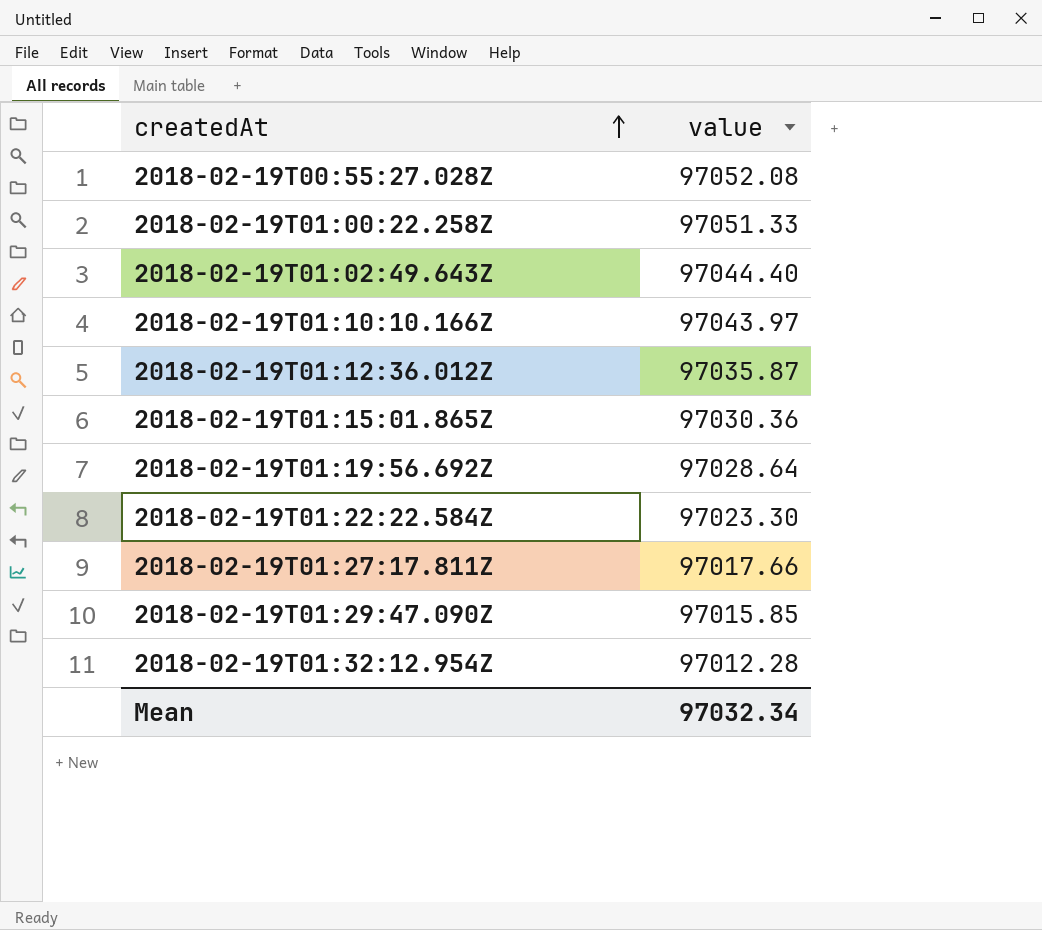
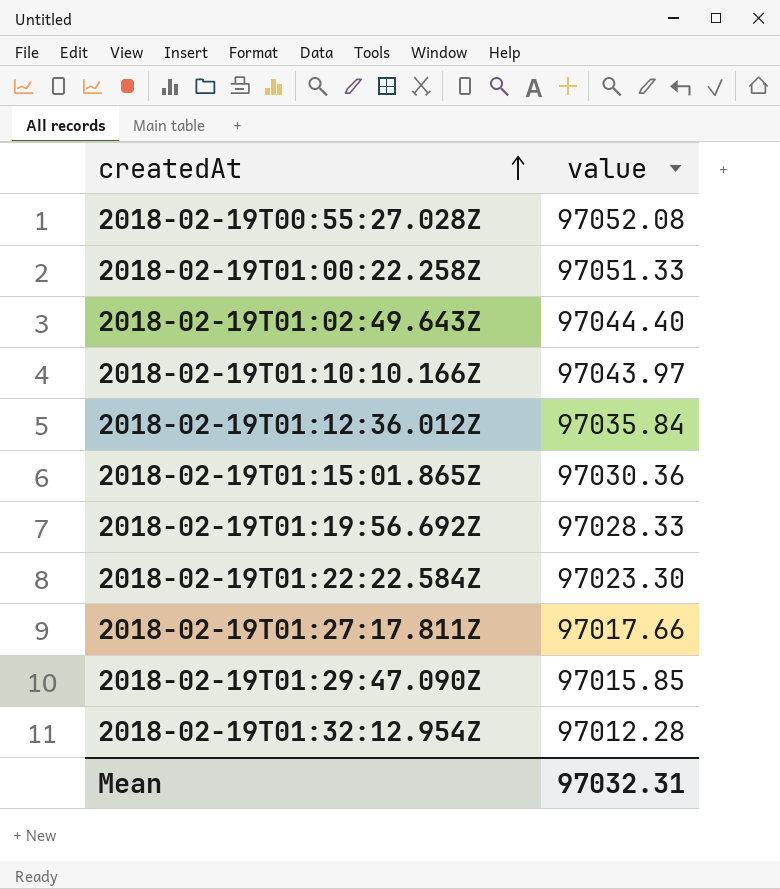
2018-02-19T01:12:36.012Z | value: 97035.87 -> 97035.84
2018-02-19T01:19:56.692Z | value: 97028.64 -> 97028.33
Mean | value: 97032.34 -> 97032.31

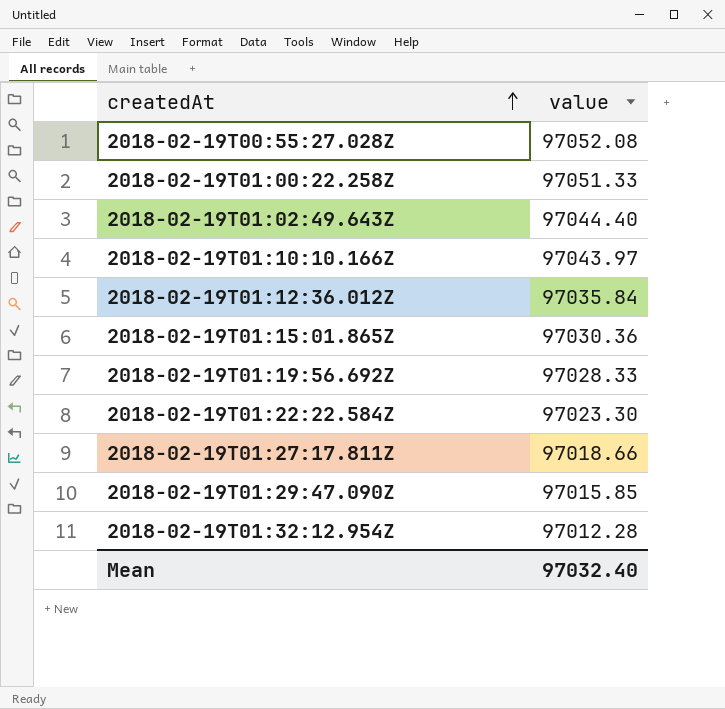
2018-02-19T01:27:17.811Z | value: 97017.66 -> 97018.66
Mean | value: 97032.31 -> 97032.40

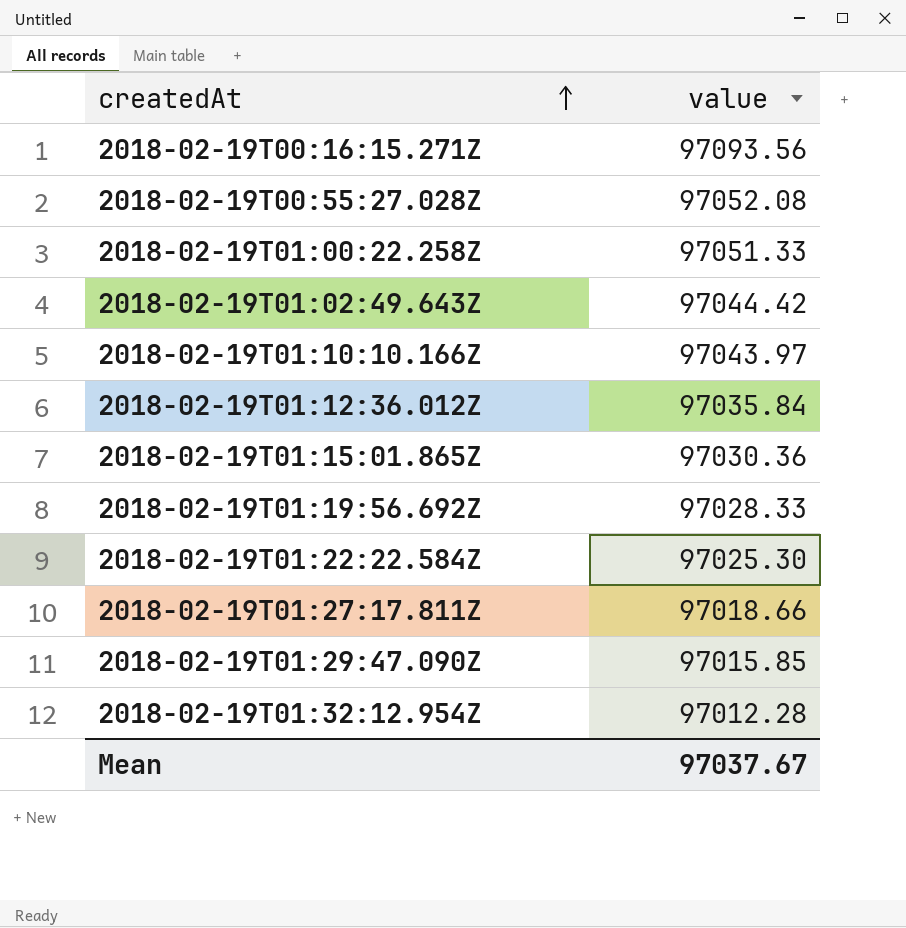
row 2018-02-19T00:16:15.271Z: none -> 97093.56
2018-02-19T01:02:49.643Z | value: 97044.40 -> 97044.42
2018-02-19T01:22:22.584Z | value: 97023.30 -> 97025.30
Mean | value: 97032.40 -> 97037.67

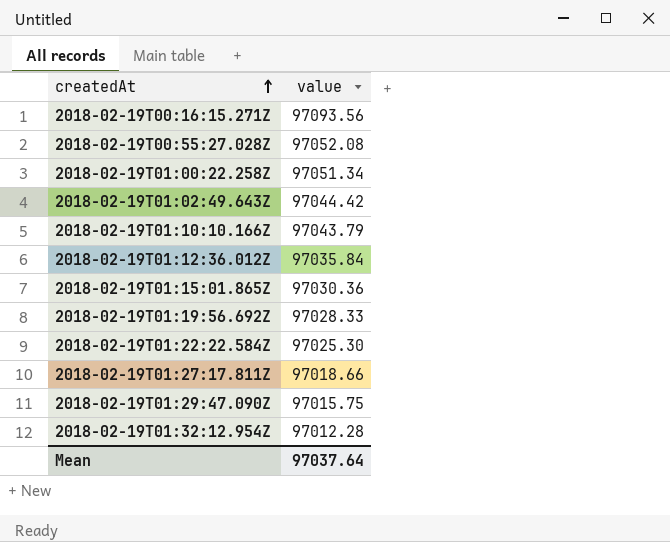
2018-02-19T01:00:22.258Z | value: 97051.33 -> 97051.34
2018-02-19T01:10:10.166Z | value: 97043.97 -> 97043.79
2018-02-19T01:29:47.090Z | value: 97015.85 -> 97015.75
Mean | value: 97037.67 -> 97037.64

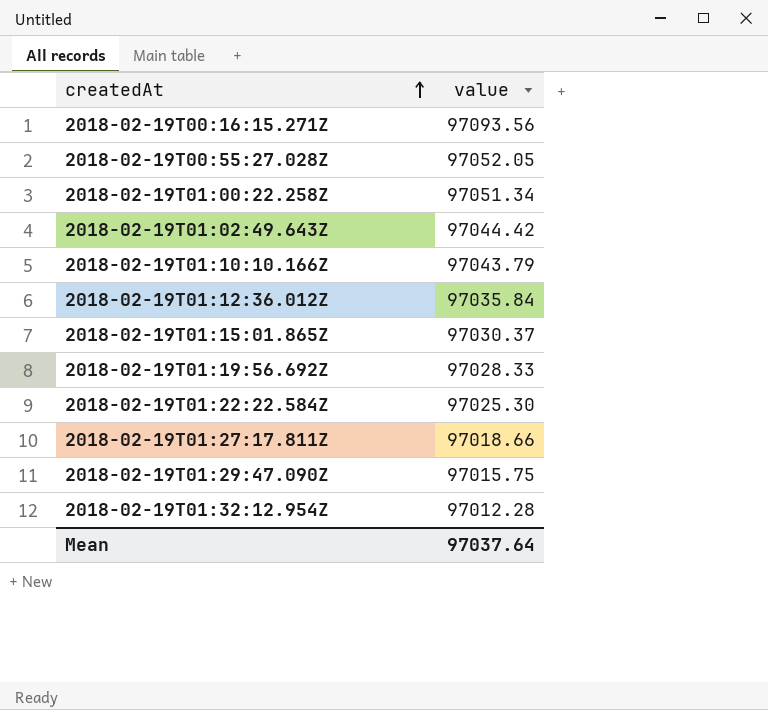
2018-02-19T00:55:27.028Z | value: 97052.08 -> 97052.05
2018-02-19T01:15:01.865Z | value: 97030.36 -> 97030.37

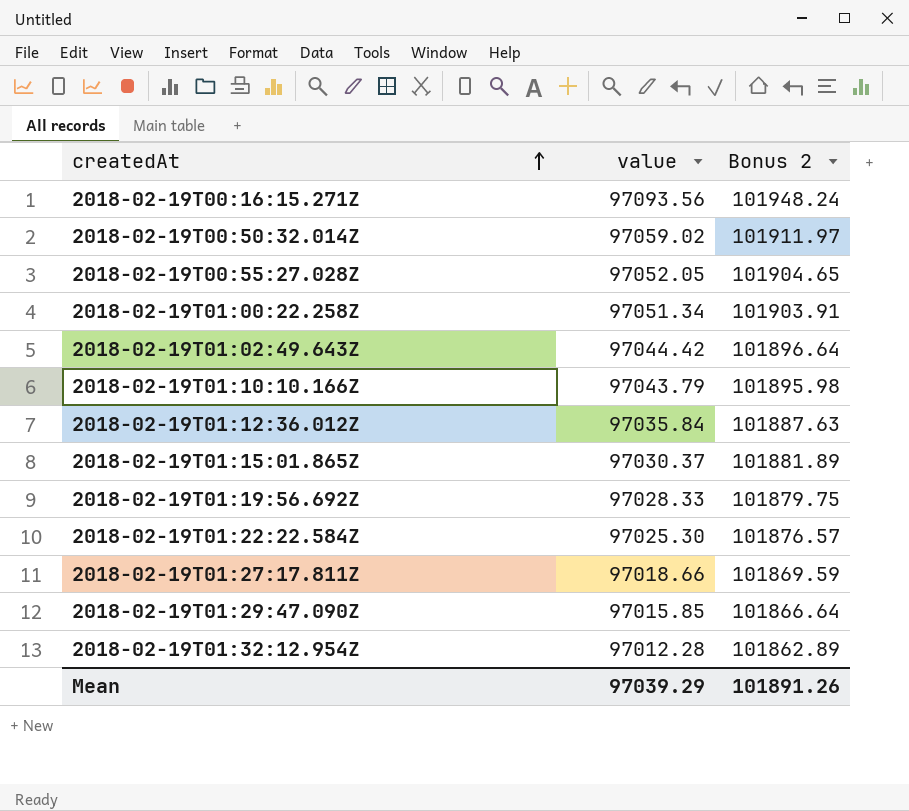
column Bonus 2 | formula: none -> [value] * 1.05
row 2018-02-19T00:50:32.014Z: none -> 97059.02 | 101911.97
2018-02-19T01:29:47.090Z | value: 97015.75 -> 97015.85
Mean | value: 97037.64 -> 97039.29

